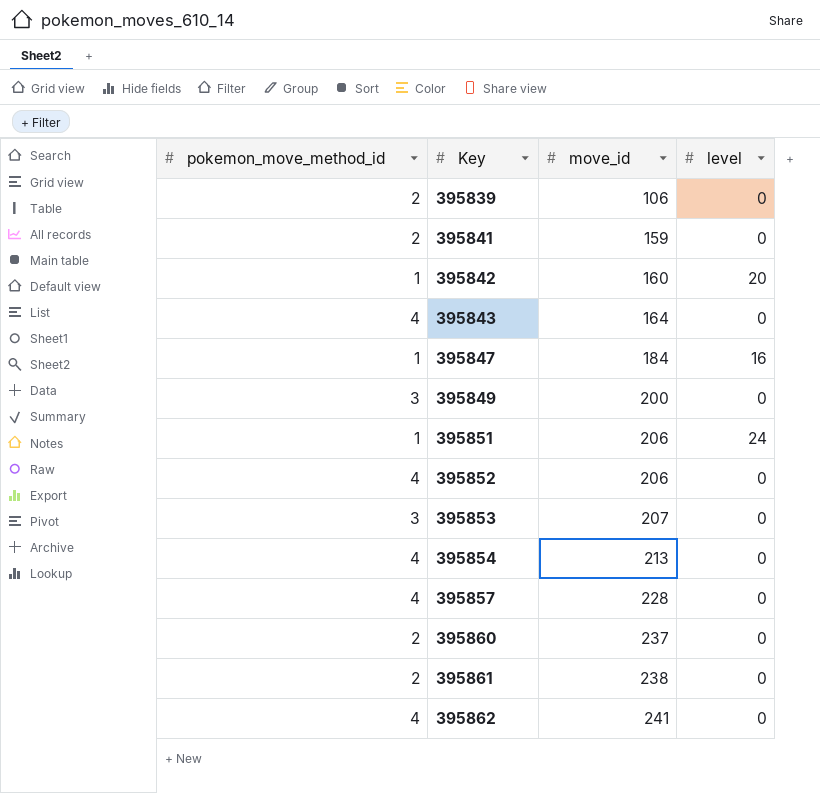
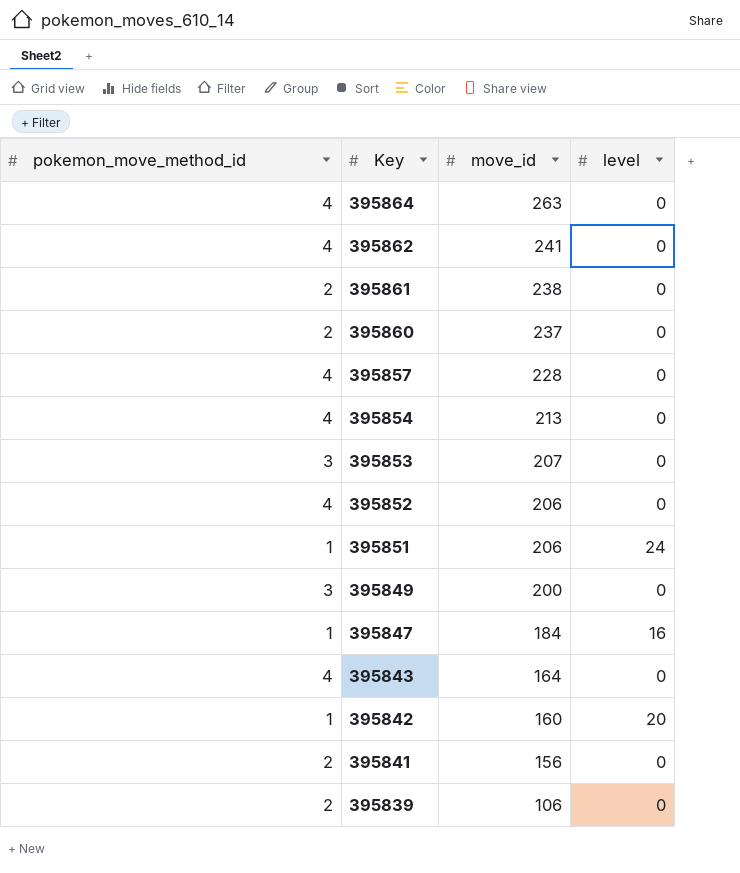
row order: Key ascending -> Key descending
row 395864: none -> 4 | 263 | 0
395841 | move_id: 159 -> 156

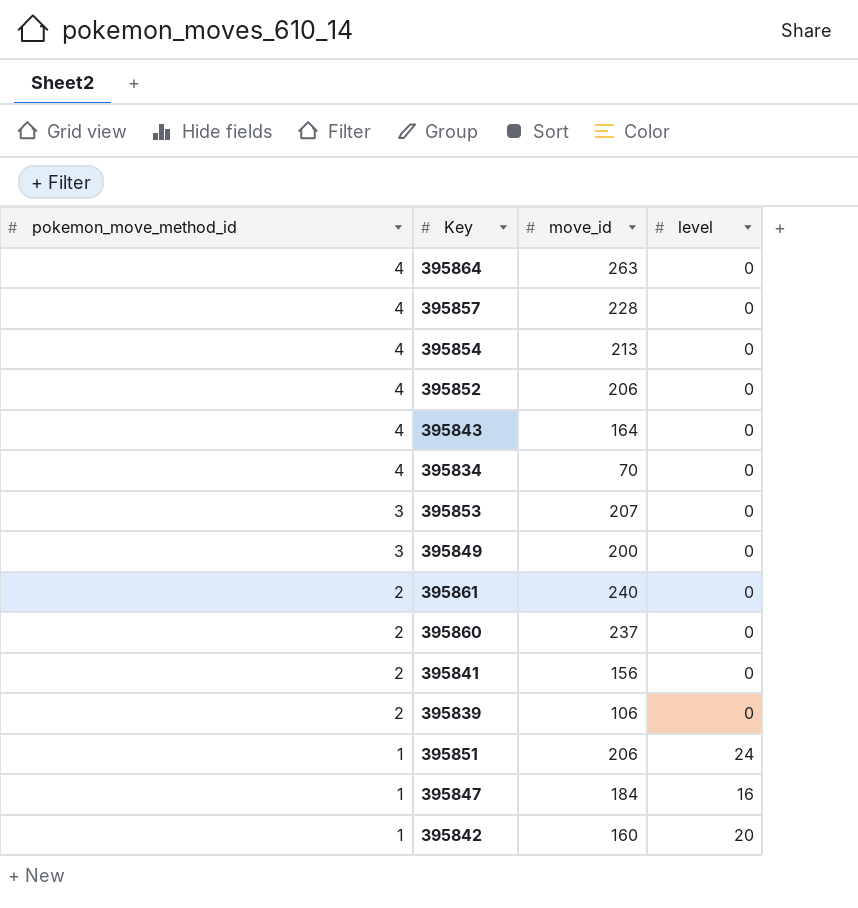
row order: Key descending -> pokemon_move_method_id descending
row 395862: 4 | 241 | 0 -> none
row 395834: none -> 4 | 70 | 0
395861 | move_id: 238 -> 240

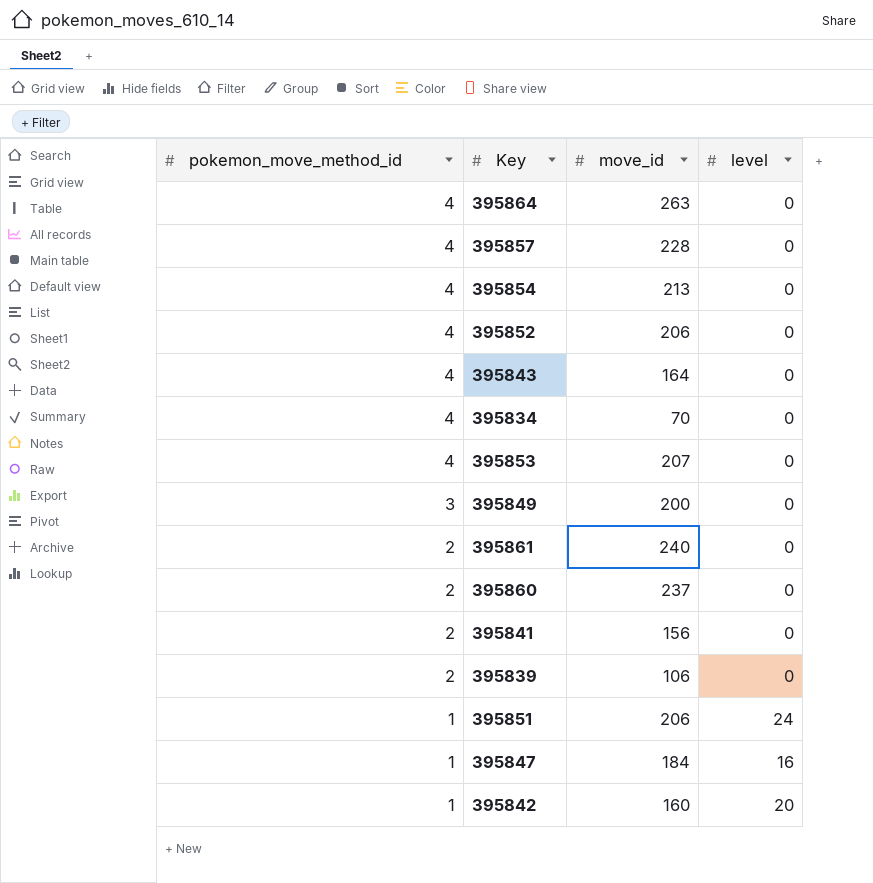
395853 | pokemon_move_method_id: 3 -> 4

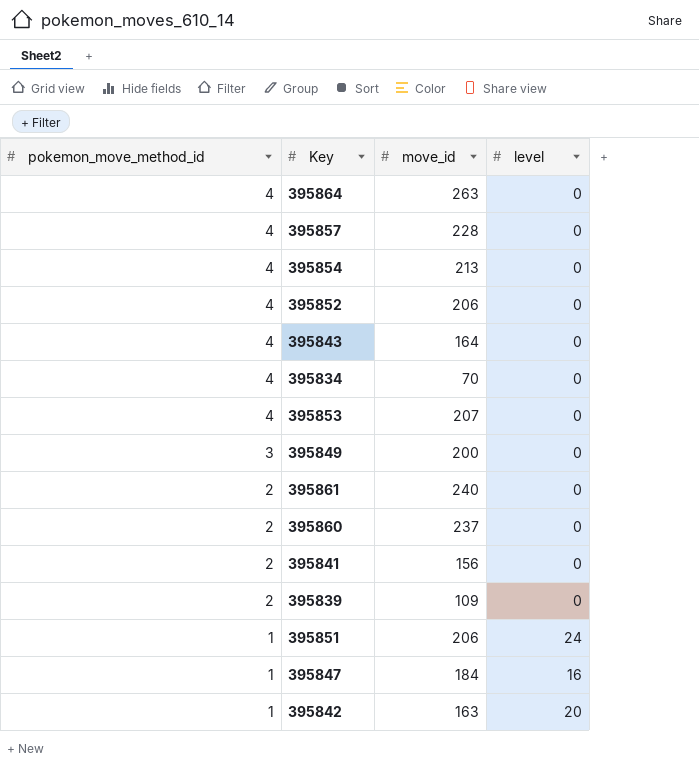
395839 | move_id: 106 -> 109
395842 | move_id: 160 -> 163

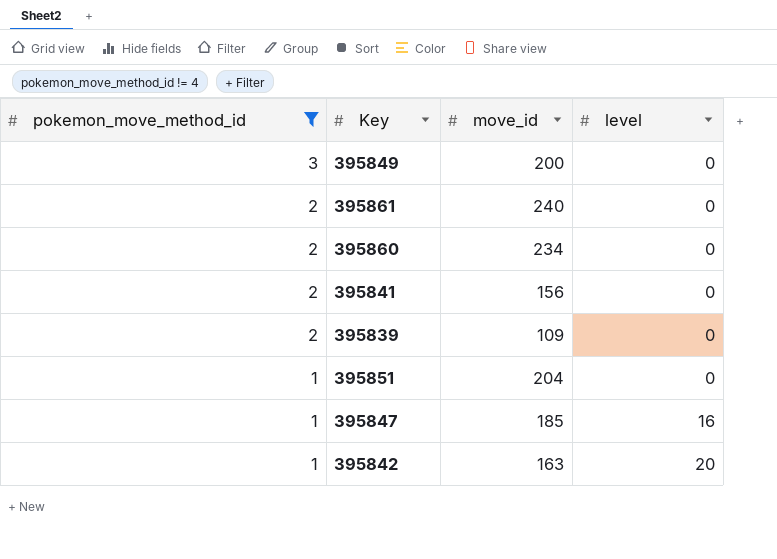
filter: none -> pokemon_move_method_id != 4
395860 | move_id: 237 -> 234
395851 | move_id: 206 -> 204
395851 | level: 24 -> 0
395847 | move_id: 184 -> 185

